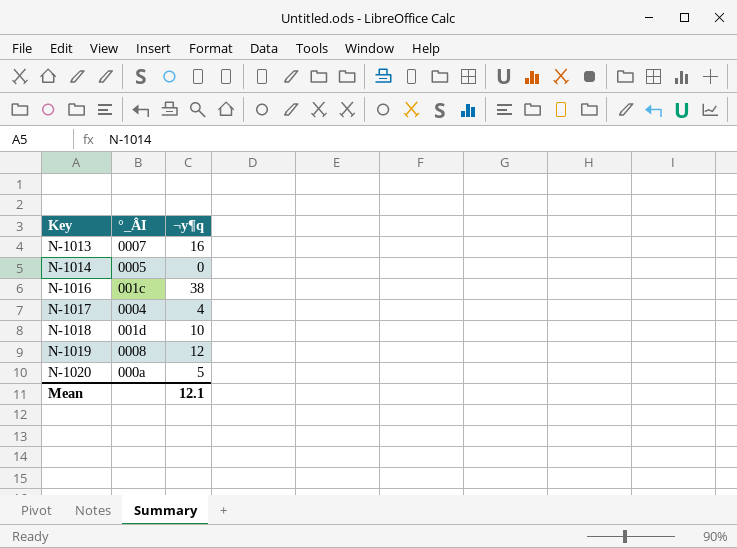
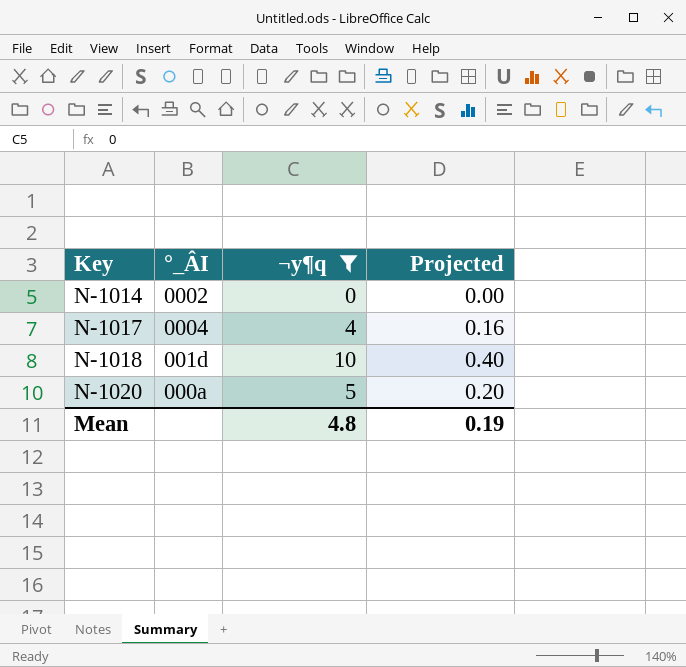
filter: none -> ¬y¶q <= 10
column Projected | formula: none -> [¬y¶q] * 0.04
N-1014 | °_ÂI: 0005 -> 0002
Mean | ¬y¶q: 12.1 -> 4.8

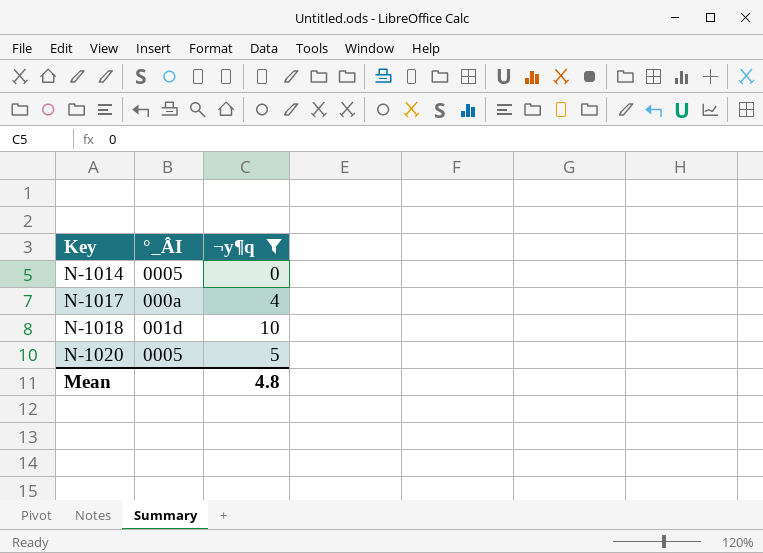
column Projected | formula: [¬y¶q] * 0.04 -> none
N-1014 | °_ÂI: 0002 -> 0005
N-1017 | °_ÂI: 0004 -> 000a
N-1020 | °_ÂI: 000a -> 0005

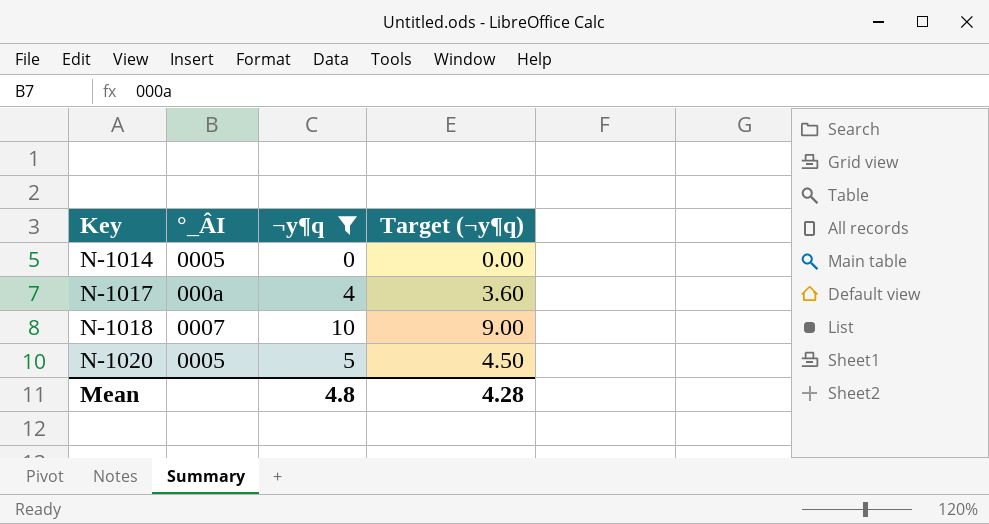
column Target (¬y¶q) | formula: none -> [¬y¶q] * 0.9
N-1018 | °_ÂI: 001d -> 0007

